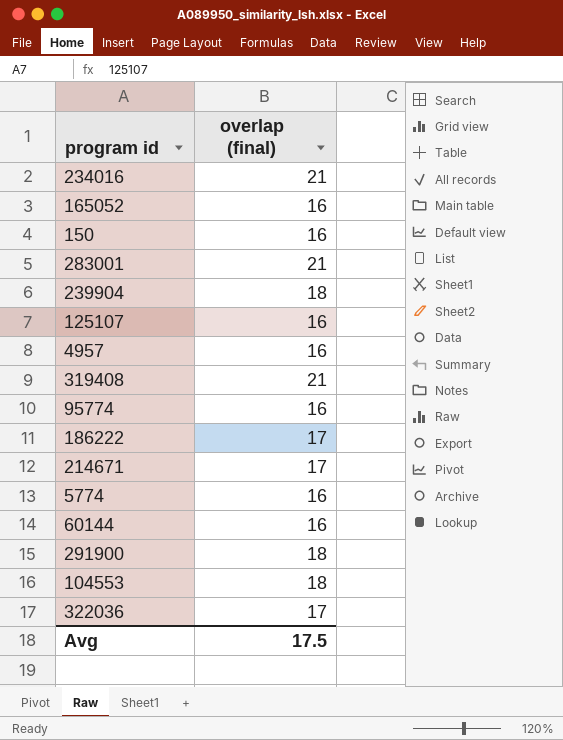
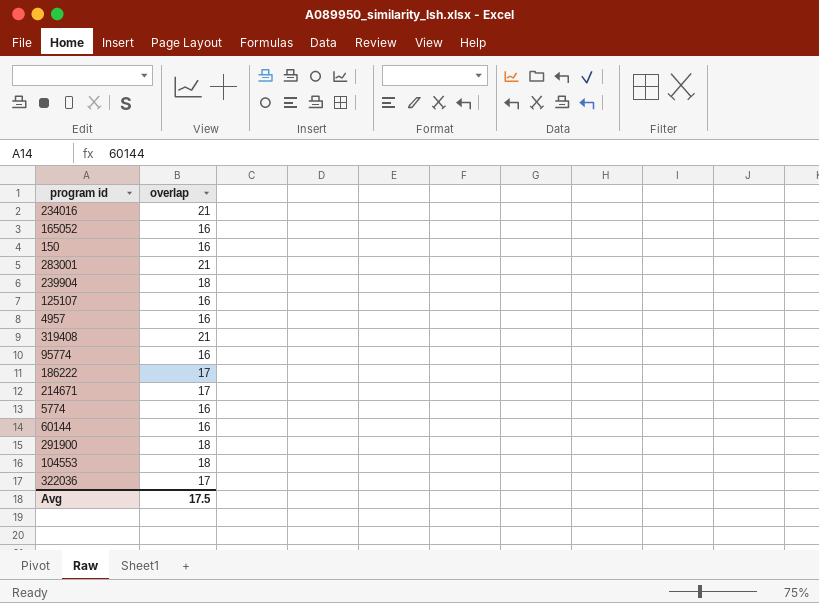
column name: overlap (final) -> overlap

